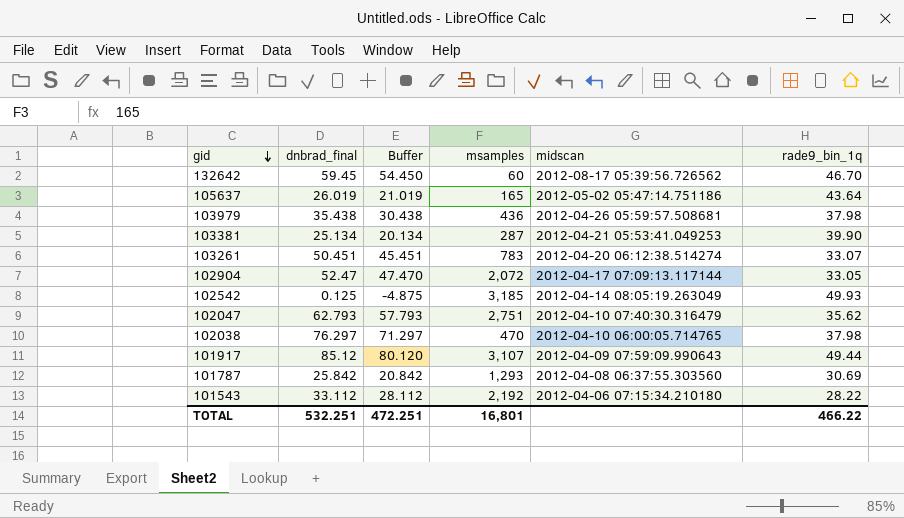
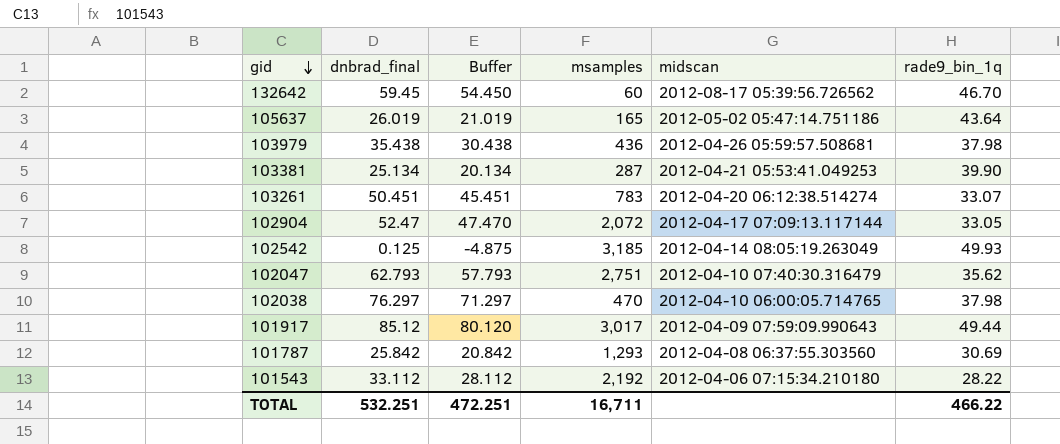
101917 | msamples: 3,107 -> 3,017
TOTAL | msamples: 16,801 -> 16,711

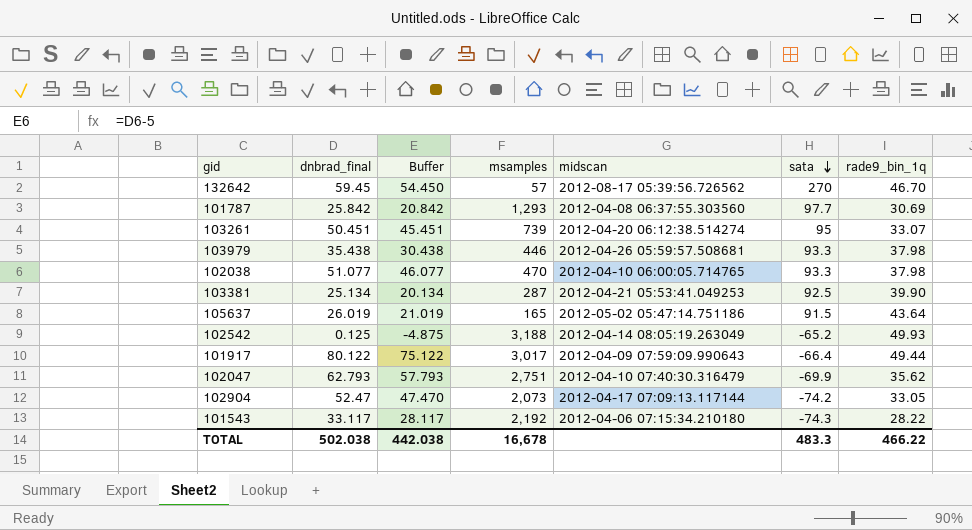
row order: gid descending -> sata descending
column sata | position: none -> 6
132642 | msamples: 60 -> 57
103261 | msamples: 783 -> 739
103979 | msamples: 436 -> 446
102038 | dnbrad_final: 76.297 -> 51.077
102038 | Buffer: 71.297 -> 46.077
102542 | msamples: 3,185 -> 3,188
101917 | dnbrad_final: 85.12 -> 80.122
101917 | Buffer: 80.120 -> 75.122
102904 | msamples: 2,072 -> 2,073
101543 | dnbrad_final: 33.112 -> 33.117
101543 | Buffer: 28.112 -> 28.117
TOTAL | dnbrad_final: 532.251 -> 502.038
TOTAL | Buffer: 472.251 -> 442.038
TOTAL | msamples: 16,711 -> 16,678

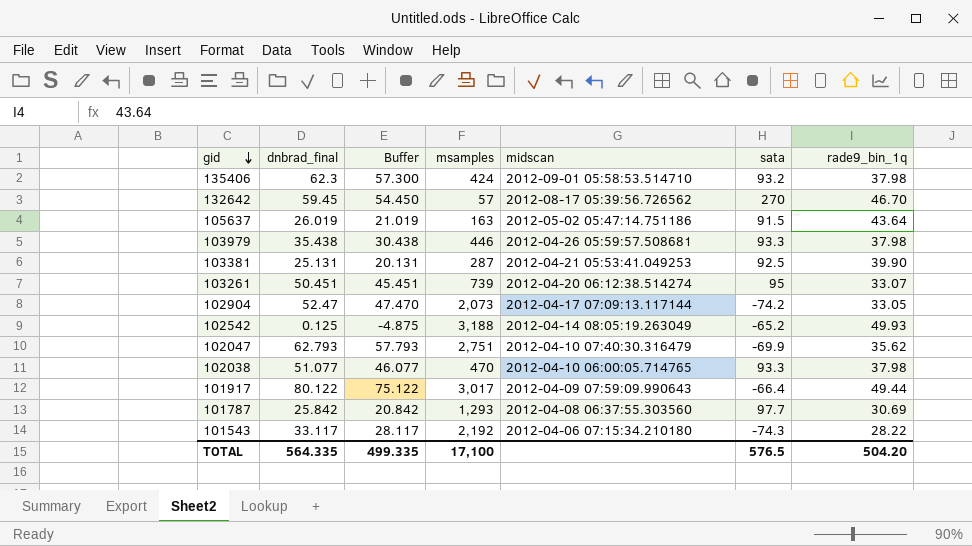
row order: sata descending -> gid descending
row 135406: none -> 62.3 | 57.300 | 424 | 2012-09-01 05:58:53.514710 | 93.2 | 37.98
105637 | msamples: 165 -> 163
103381 | dnbrad_final: 25.134 -> 25.131
103381 | Buffer: 20.134 -> 20.131
TOTAL | dnbrad_final: 502.038 -> 564.335
TOTAL | Buffer: 442.038 -> 499.335
TOTAL | msamples: 16,678 -> 17,100
TOTAL | sata: 483.3 -> 576.5
TOTAL | rade9_bin_1q: 466.22 -> 504.20

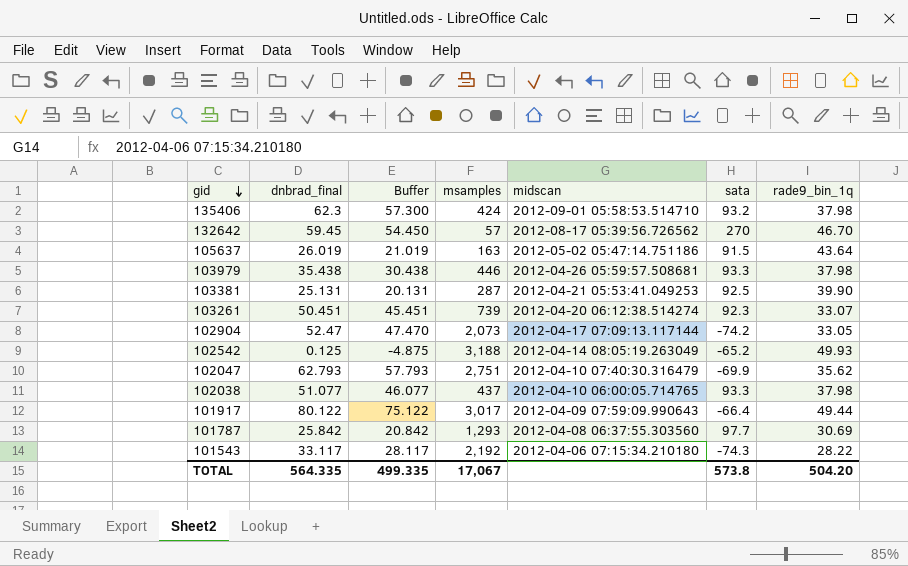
103261 | sata: 95 -> 92.3
102038 | msamples: 470 -> 437
TOTAL | msamples: 17,100 -> 17,067
TOTAL | sata: 576.5 -> 573.8

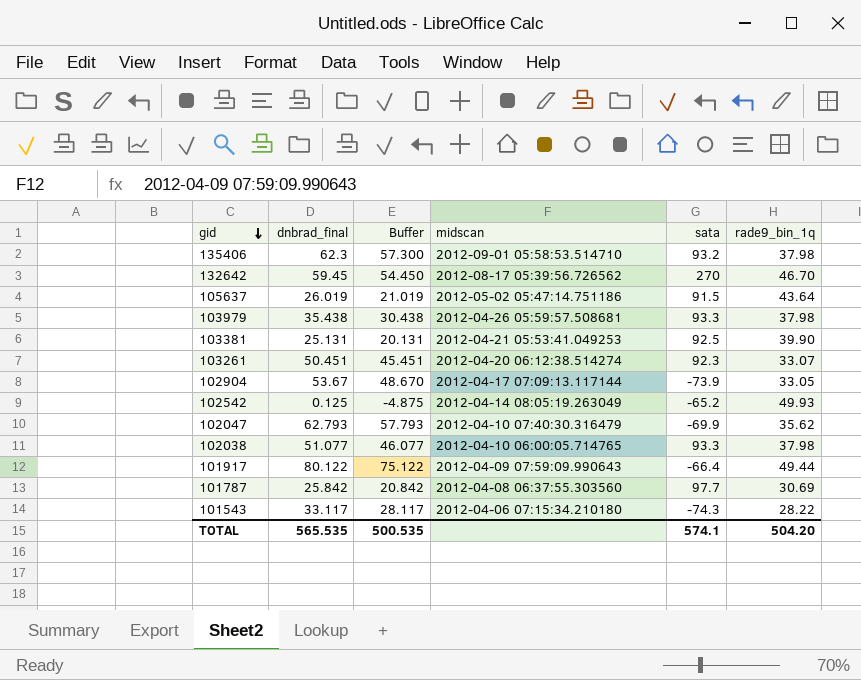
column msamples | position: 4 -> none
102904 | dnbrad_final: 52.47 -> 53.67
102904 | Buffer: 47.470 -> 48.670
102904 | sata: -74.2 -> -73.9
TOTAL | dnbrad_final: 564.335 -> 565.535
TOTAL | Buffer: 499.335 -> 500.535
TOTAL | sata: 573.8 -> 574.1

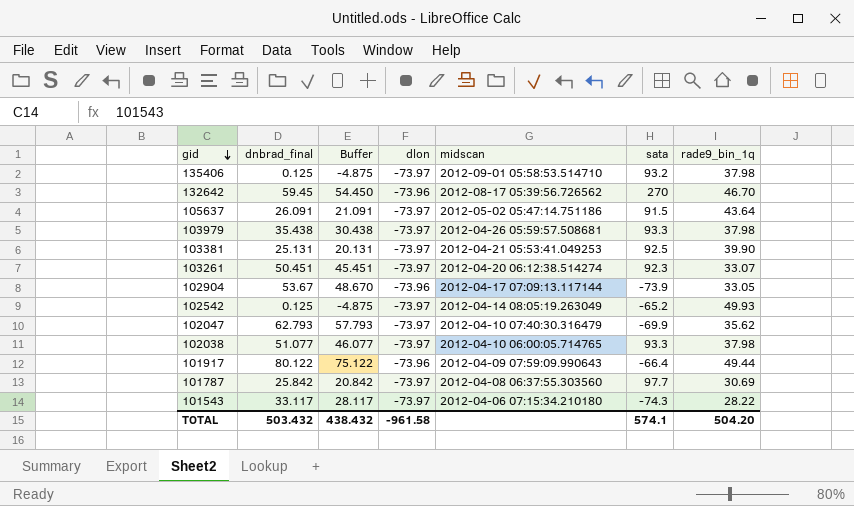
column dlon | position: none -> 4
135406 | dnbrad_final: 62.3 -> 0.125
135406 | Buffer: 57.300 -> -4.875
105637 | dnbrad_final: 26.019 -> 26.091
105637 | Buffer: 21.019 -> 21.091
TOTAL | dnbrad_final: 565.535 -> 503.432
TOTAL | Buffer: 500.535 -> 438.432

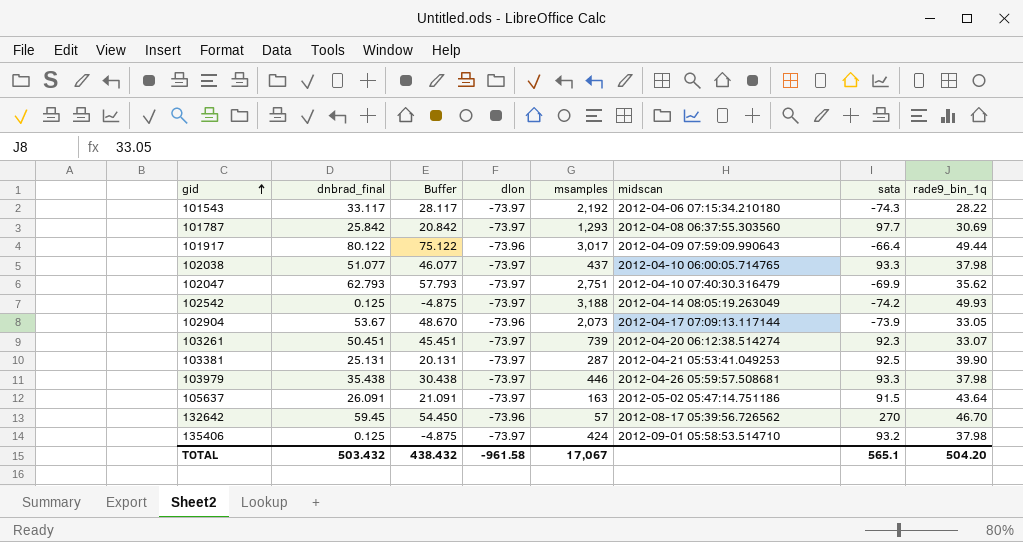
row order: gid descending -> gid ascending
column msamples | position: none -> 5
102542 | sata: -65.2 -> -74.2
TOTAL | sata: 574.1 -> 565.1

